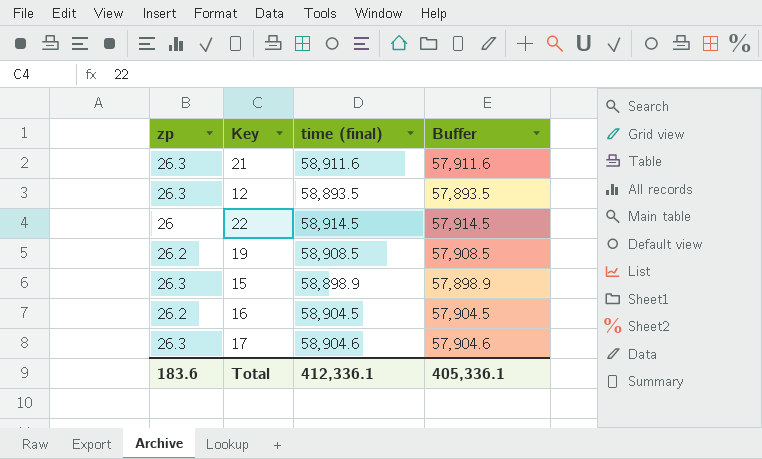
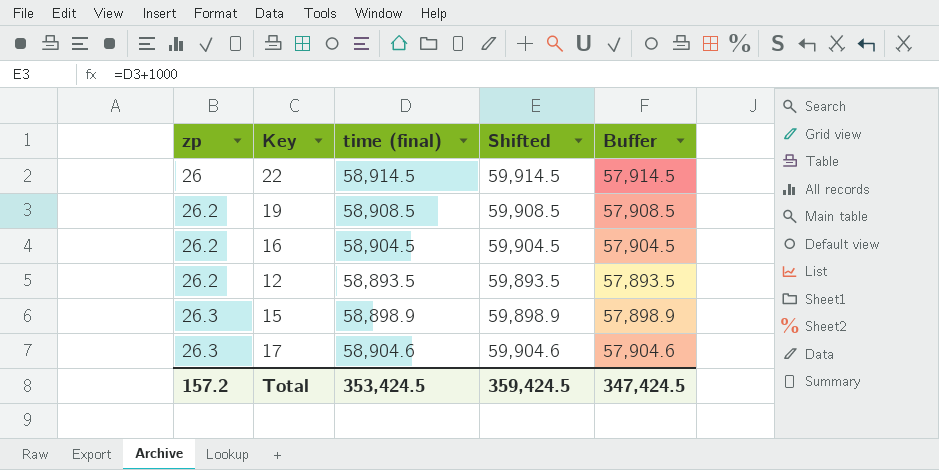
row order: none -> zp ascending
column Shifted | formula: none -> [time (final)] + 1000
row 21: 26.3 | 58,911.6 | 57,911.6 -> none
12 | zp: 26.3 -> 26.2
Total | zp: 183.6 -> 157.2
Total | time (final): 412,336.1 -> 353,424.5
Total | Buffer: 405,336.1 -> 347,424.5

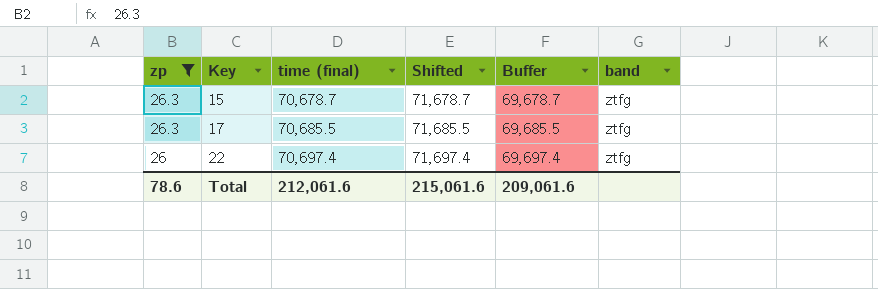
filter: none -> zp != 26.2
row order: zp ascending -> zp descending
column band | position: none -> 6
15 | time (final): 58,898.9 -> 70,678.7
15 | Shifted: 59,898.9 -> 71,678.7
15 | Buffer: 57,898.9 -> 69,678.7
17 | time (final): 58,904.6 -> 70,685.5
17 | Shifted: 59,904.6 -> 71,685.5
17 | Buffer: 57,904.6 -> 69,685.5
22 | time (final): 58,914.5 -> 70,697.4
22 | Shifted: 59,914.5 -> 71,697.4
22 | Buffer: 57,914.5 -> 69,697.4
Total | zp: 157.2 -> 78.6
Total | time (final): 353,424.5 -> 212,061.6
Total | Shifted: 359,424.5 -> 215,061.6
Total | Buffer: 347,424.5 -> 209,061.6

